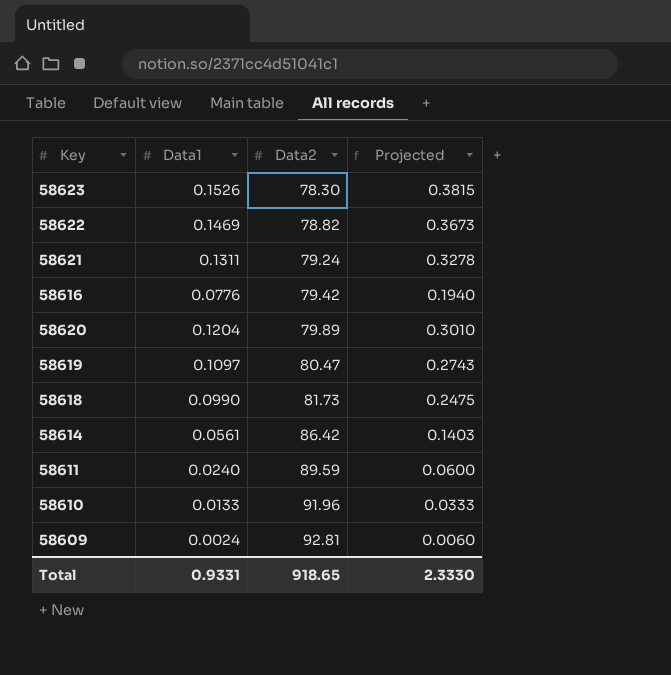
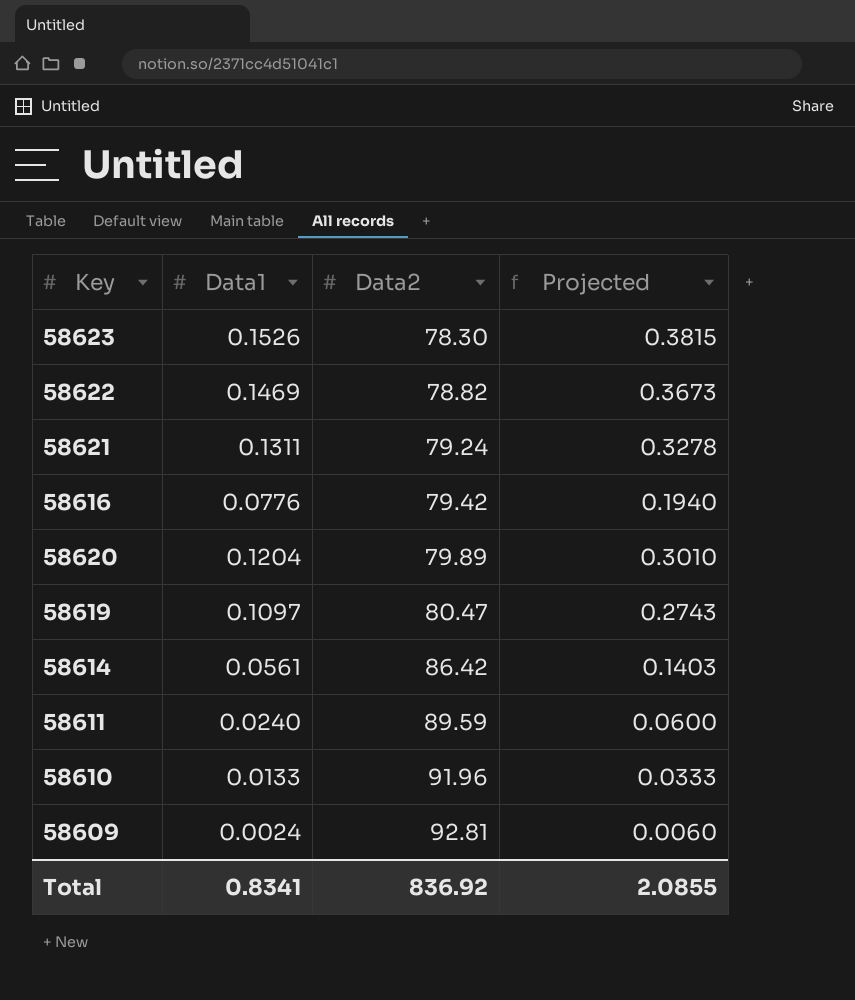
row 58618: 0.0990 | 81.73 | 0.2475 -> none
Total | Data1: 0.9331 -> 0.8341
Total | Data2: 918.65 -> 836.92
Total | Projected: 2.3330 -> 2.0855

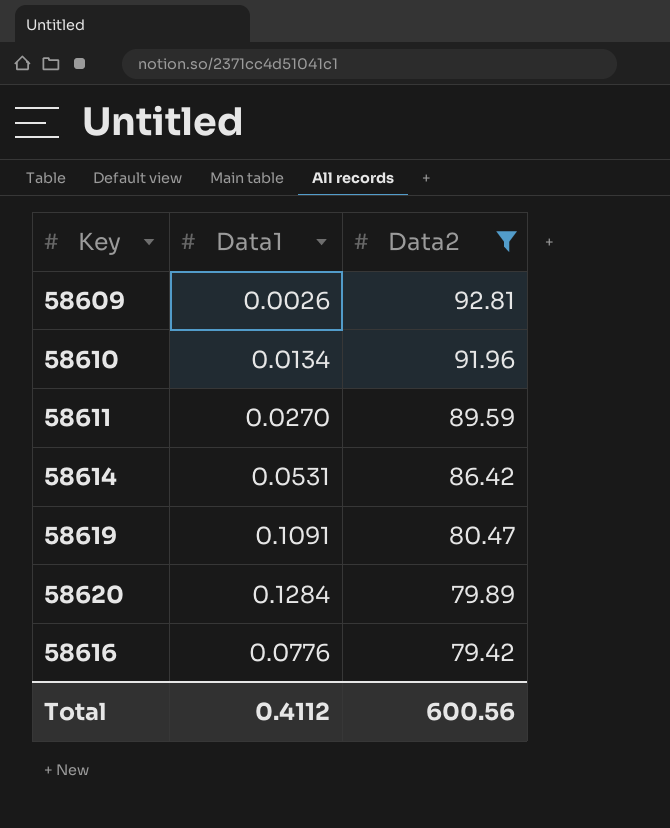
filter: none -> Data2 >= 79.42
row order: Data2 ascending -> Data2 descending
column Projected | formula: [Data1] * 2.5 -> none
58609 | Data1: 0.0024 -> 0.0026
58610 | Data1: 0.0133 -> 0.0134
58611 | Data1: 0.0240 -> 0.0270
58614 | Data1: 0.0561 -> 0.0531
58619 | Data1: 0.1097 -> 0.1091
58620 | Data1: 0.1204 -> 0.1284
Total | Data1: 0.8341 -> 0.4112
Total | Data2: 836.92 -> 600.56

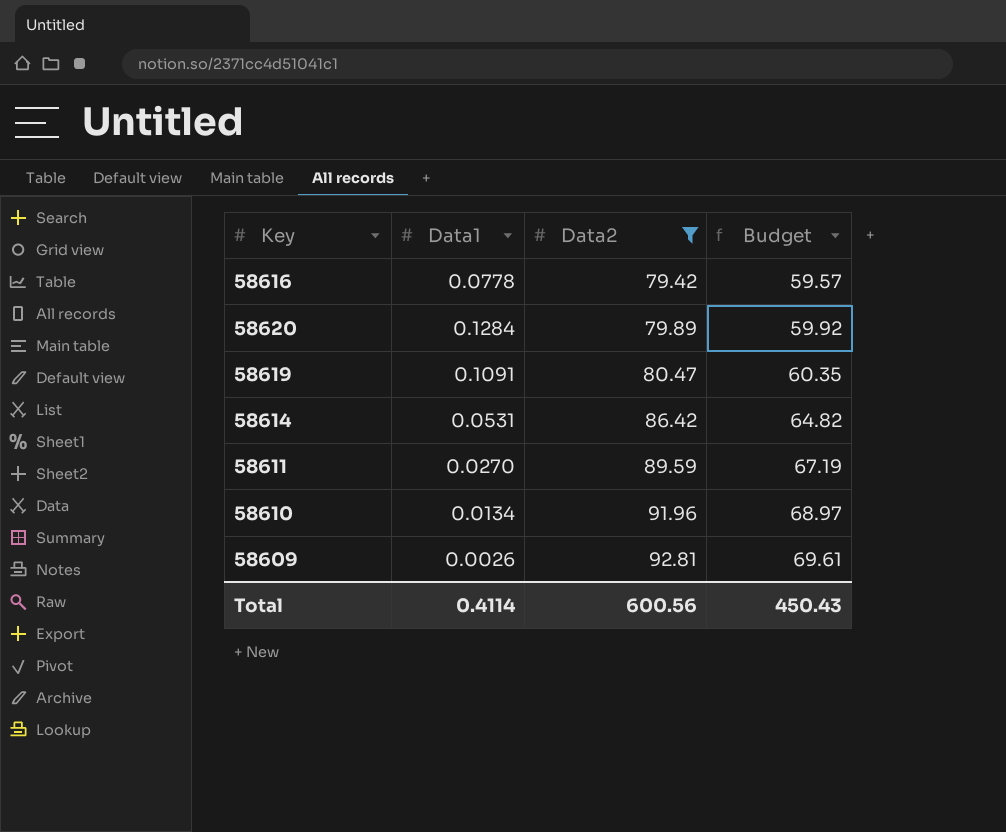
row order: Data2 descending -> Data2 ascending
column Budget | formula: none -> [Data2] * 0.75
58616 | Data1: 0.0776 -> 0.0778
Total | Data1: 0.4112 -> 0.4114

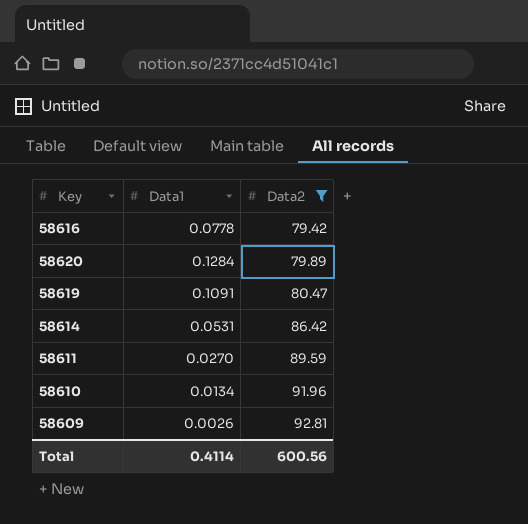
column Budget | formula: [Data2] * 0.75 -> none

